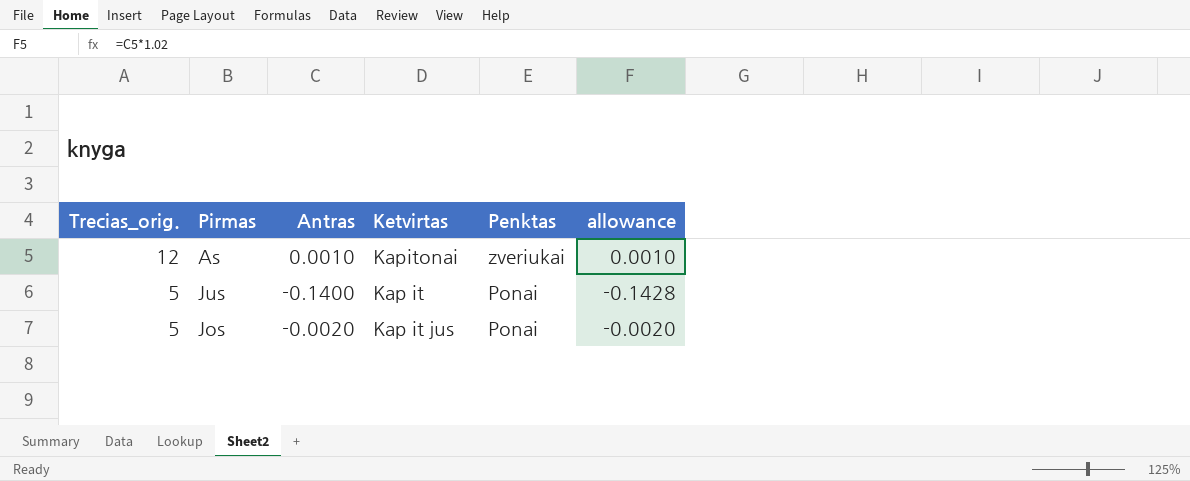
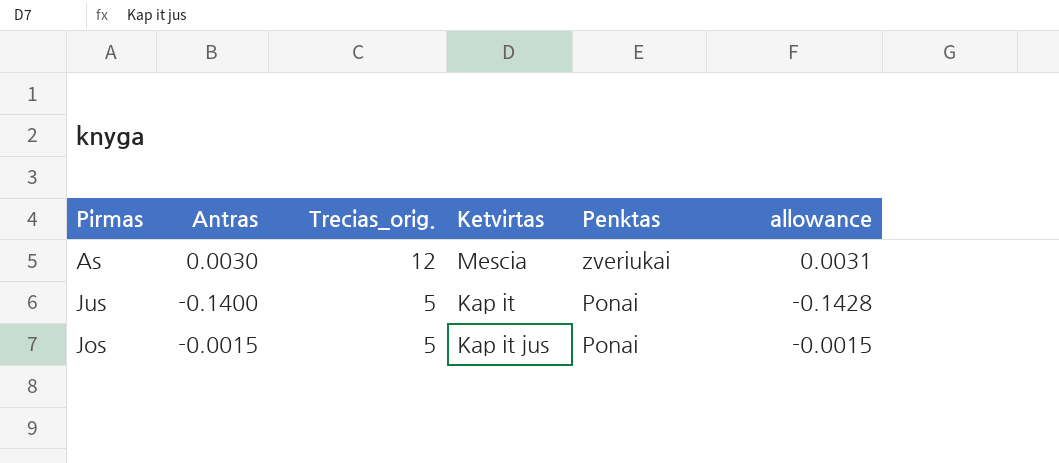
column Trecias_orig. | position: 1 -> 3
As | Antras: 0.0010 -> 0.0030
As | Ketvirtas: Kapitonai -> Mescia
As | allowance: 0.0010 -> 0.0031
Jos | Antras: -0.0020 -> -0.0015
Jos | allowance: -0.0020 -> -0.0015

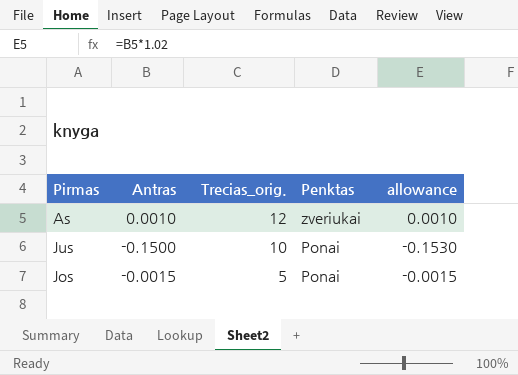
column Ketvirtas | position: 4 -> none
As | Antras: 0.0030 -> 0.0010
As | allowance: 0.0031 -> 0.0010
Jus | Antras: -0.1400 -> -0.1500
Jus | Trecias_orig.: 5 -> 10
Jus | allowance: -0.1428 -> -0.1530

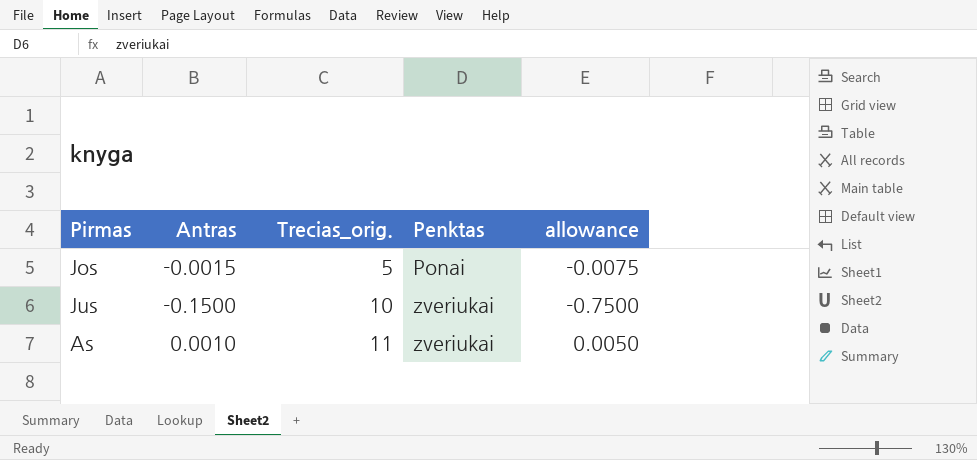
row order: Trecias_orig. descending -> Trecias_orig. ascending
column allowance | formula: [Antras] * 1.02 -> [Antras] * 5
Jus | Penktas: Ponai -> zveriukai
As | Trecias_orig.: 12 -> 11

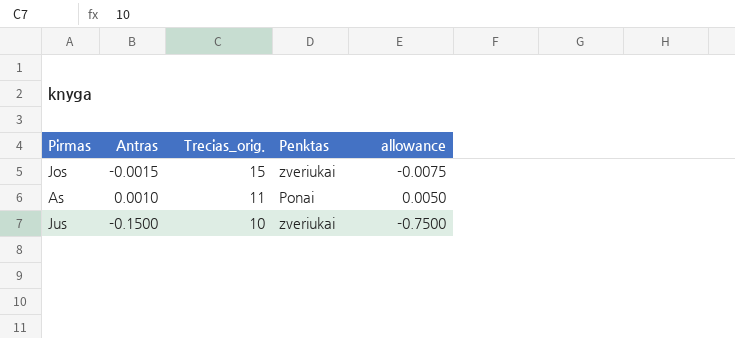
row order: Trecias_orig. ascending -> Trecias_orig. descending
Jos | Trecias_orig.: 5 -> 15
Jos | Penktas: Ponai -> zveriukai
As | Penktas: zveriukai -> Ponai

